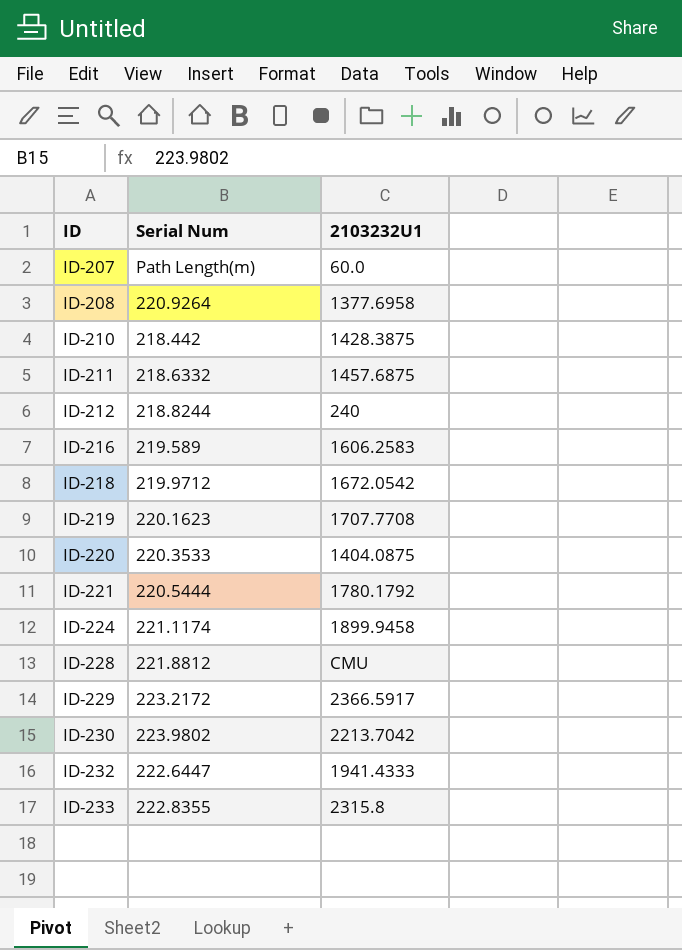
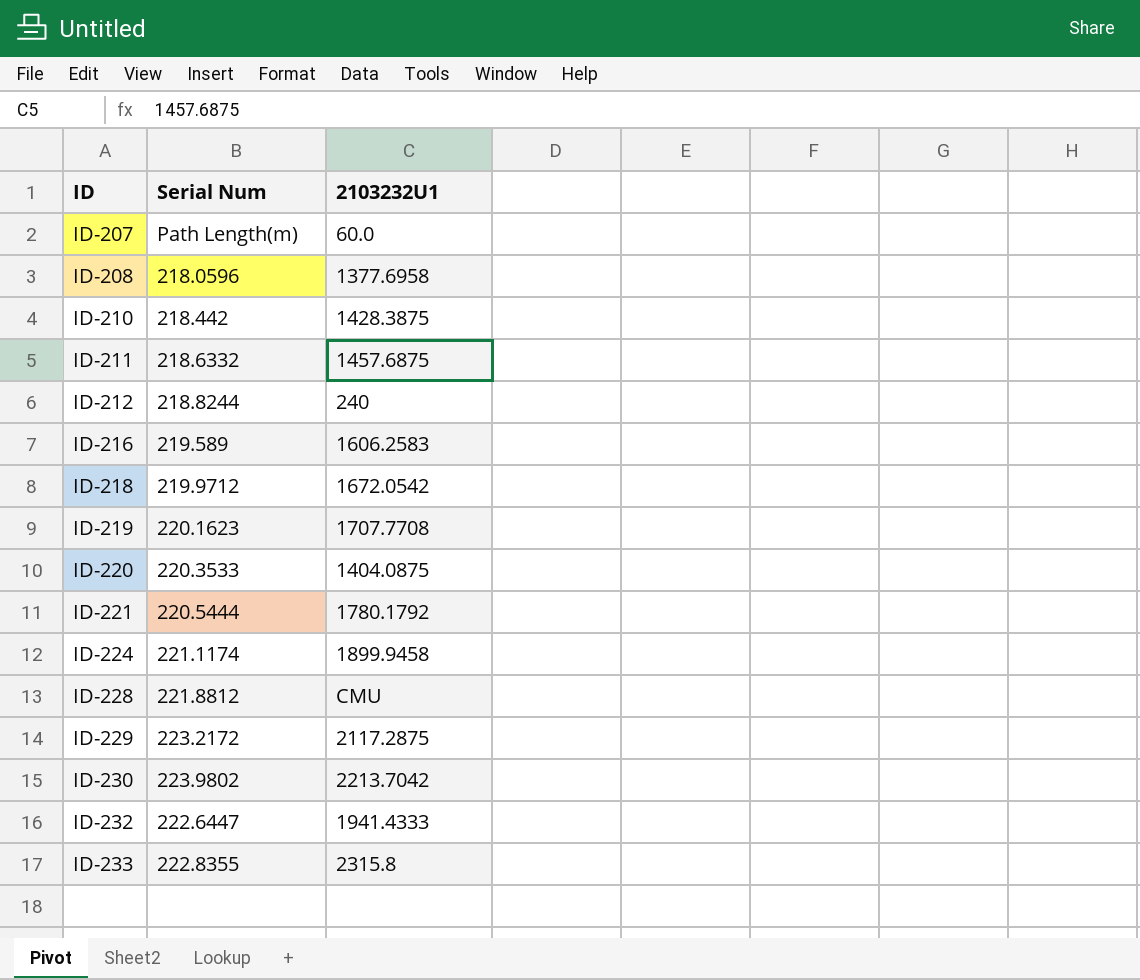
ID-208 | Serial Num: 220.9264 -> 218.0596
ID-229 | 2103232U1: 2366.5917 -> 2117.2875

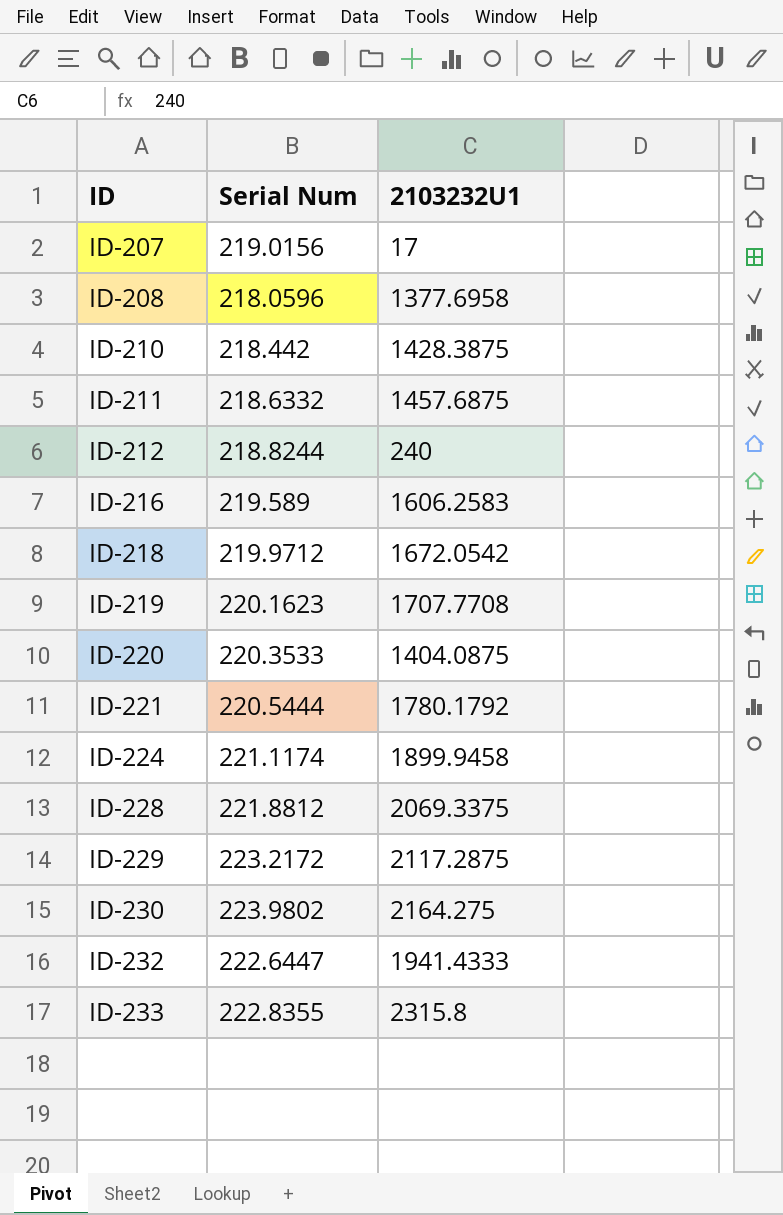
ID-207 | Serial Num: Path Length(m) -> 219.0156
ID-207 | 2103232U1: 60.0 -> 17
ID-228 | 2103232U1: CMU -> 2069.3375
ID-230 | 2103232U1: 2213.7042 -> 2164.275

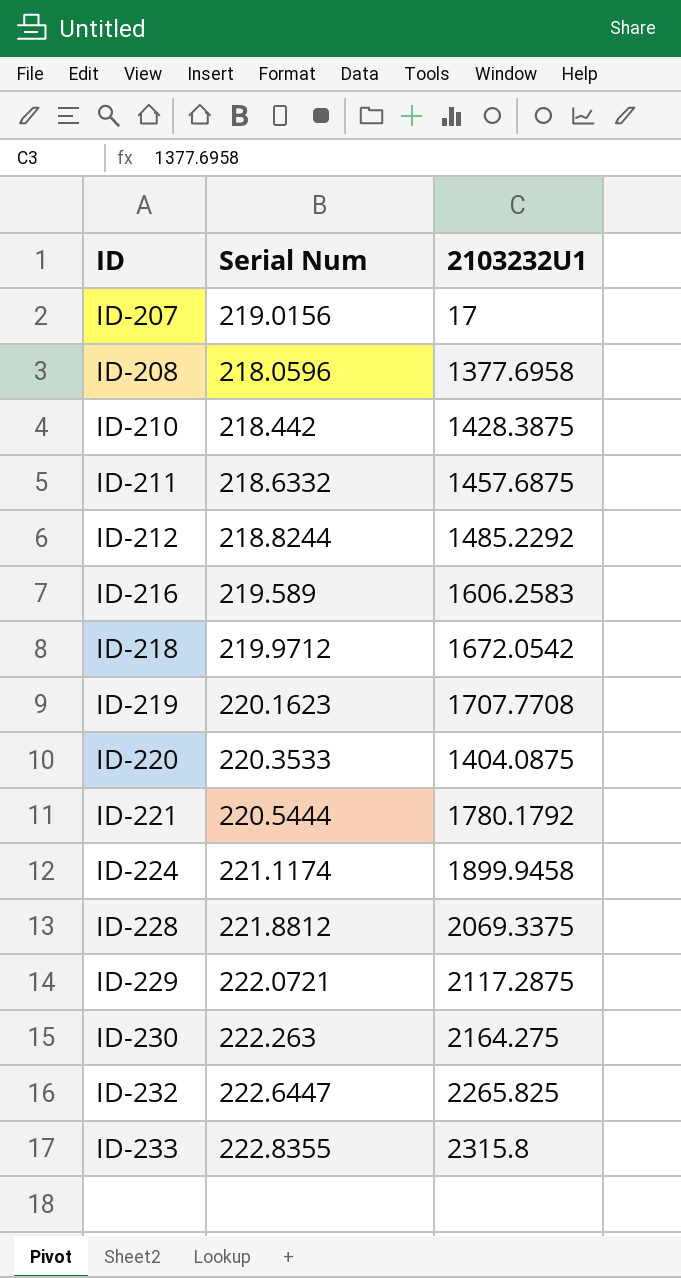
ID-212 | 2103232U1: 240 -> 1485.2292
ID-229 | Serial Num: 223.2172 -> 222.0721
ID-230 | Serial Num: 223.9802 -> 222.263
ID-232 | 2103232U1: 1941.4333 -> 2265.825

